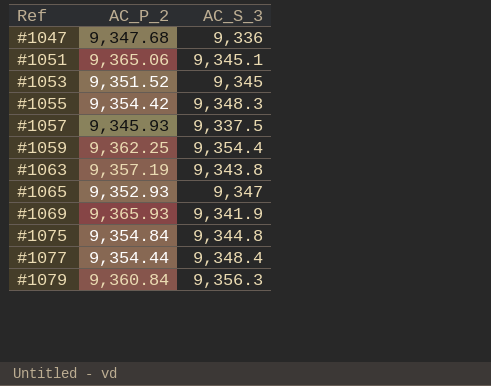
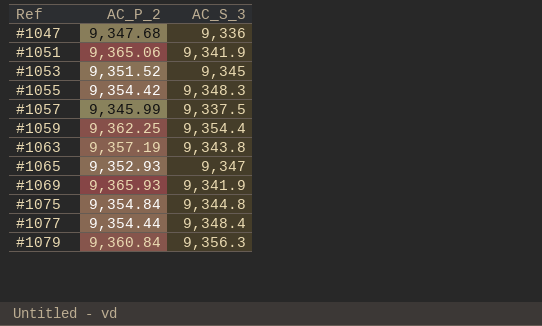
#1051 | AC_S_3: 9,345.1 -> 9,341.9
#1057 | AC_P_2: 9,345.93 -> 9,345.99

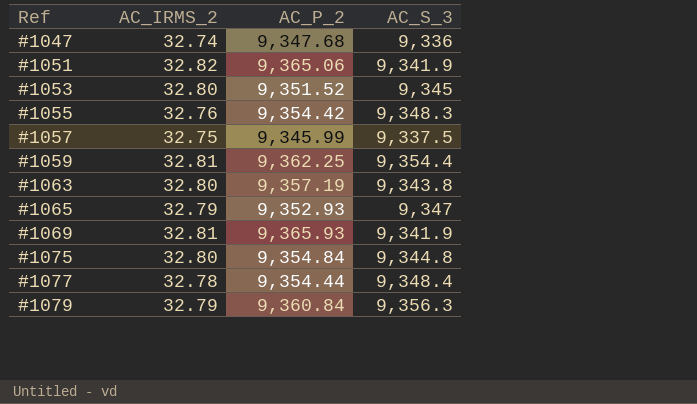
column AC_IRMS_2 | position: none -> 2

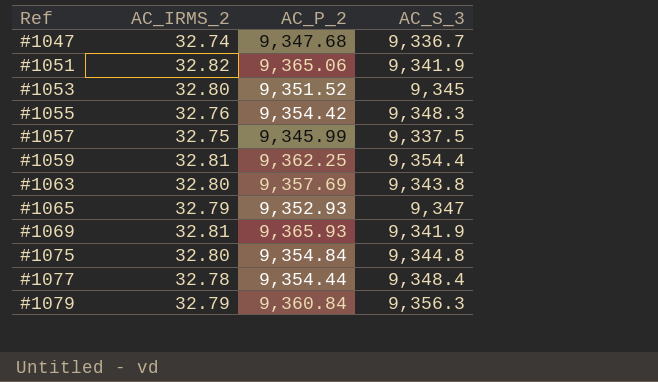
#1047 | AC_S_3: 9,336 -> 9,336.7
#1063 | AC_P_2: 9,357.19 -> 9,357.69

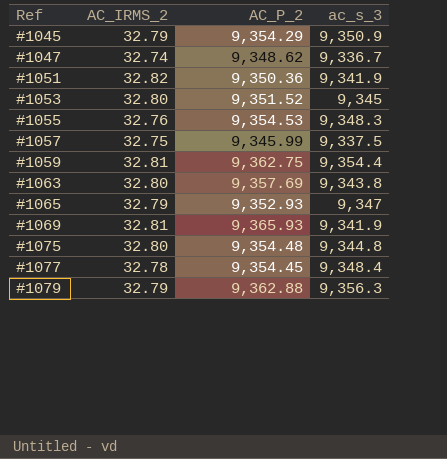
column name: AC_S_3 -> ac_s_3
row #1045: none -> 32.79 | 9,354.29 | 9,350.9
#1047 | AC_P_2: 9,347.68 -> 9,348.62
#1051 | AC_P_2: 9,365.06 -> 9,350.36
#1055 | AC_P_2: 9,354.42 -> 9,354.53
#1059 | AC_P_2: 9,362.25 -> 9,362.75
#1075 | AC_P_2: 9,354.84 -> 9,354.48
#1077 | AC_P_2: 9,354.44 -> 9,354.45
#1079 | AC_P_2: 9,360.84 -> 9,362.88

